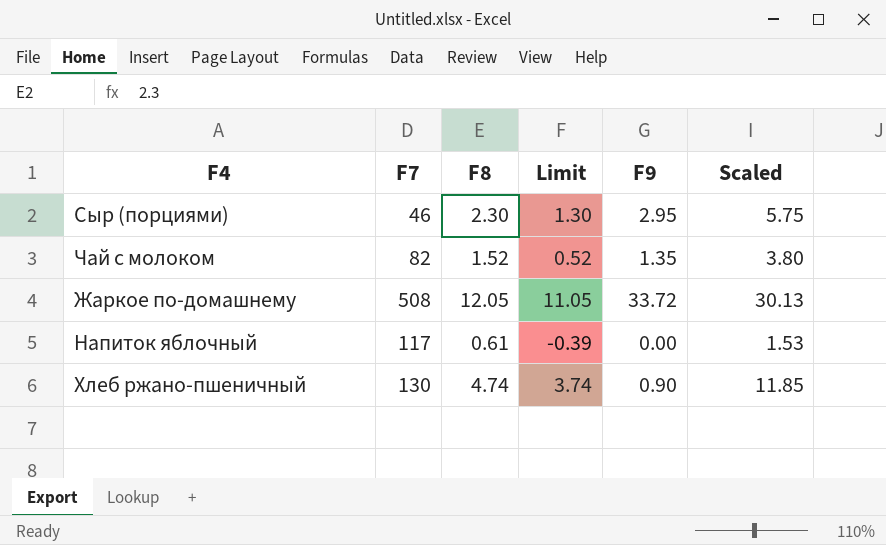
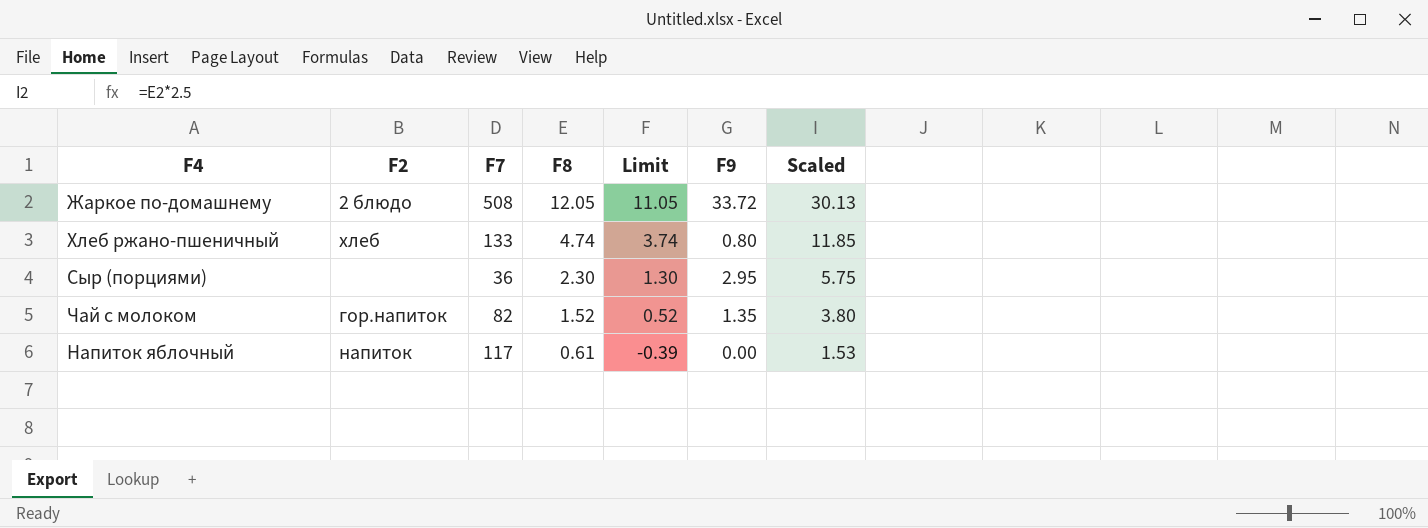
row order: none -> F8 descending
column F2 | position: none -> 2
Хлеб ржано-пшеничный | F7: 130 -> 133
Хлеб ржано-пшеничный | F9: 0.90 -> 0.80
Сыр (порциями) | F7: 46 -> 36

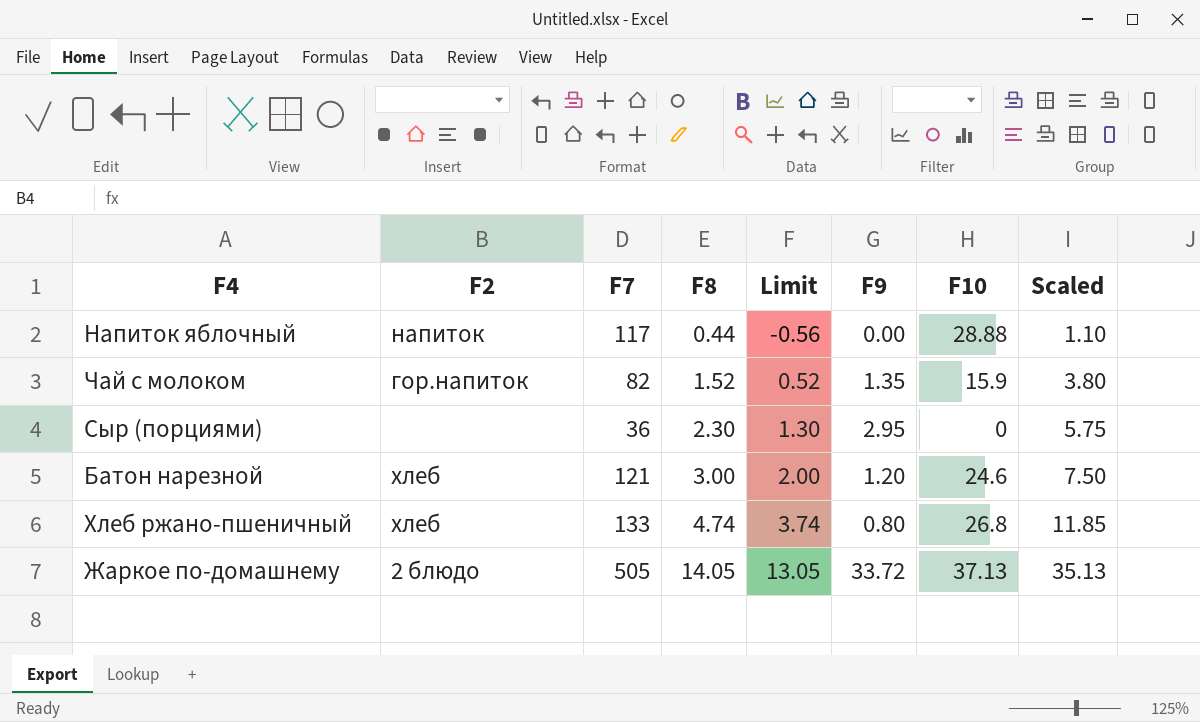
row order: F8 descending -> F8 ascending
column F10 | position: none -> 7
Напиток яблочный | F8: 0.61 -> 0.44
Напиток яблочный | Limit: -0.39 -> -0.56
Напиток яблочный | Scaled: 1.53 -> 1.10
row Батон нарезной: none -> хлеб | 121 | 3.00 | 2.00 | 1.20 | 24.6 | 7.50
Жаркое по-домашнему | F7: 508 -> 505
Жаркое по-домашнему | F8: 12.05 -> 14.05
Жаркое по-домашнему | Limit: 11.05 -> 13.05
Жаркое по-домашнему | Scaled: 30.13 -> 35.13

